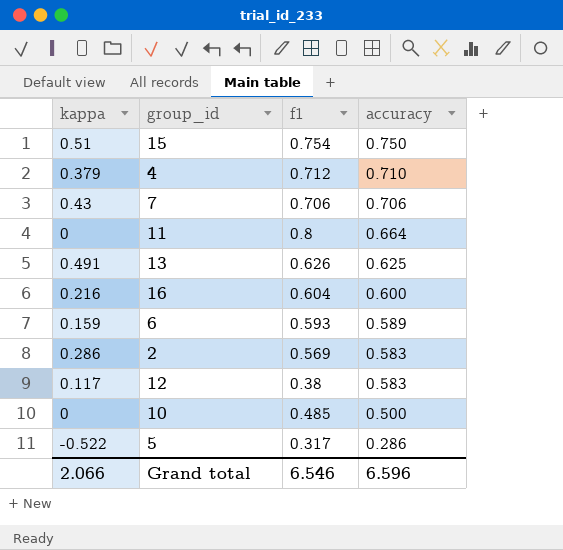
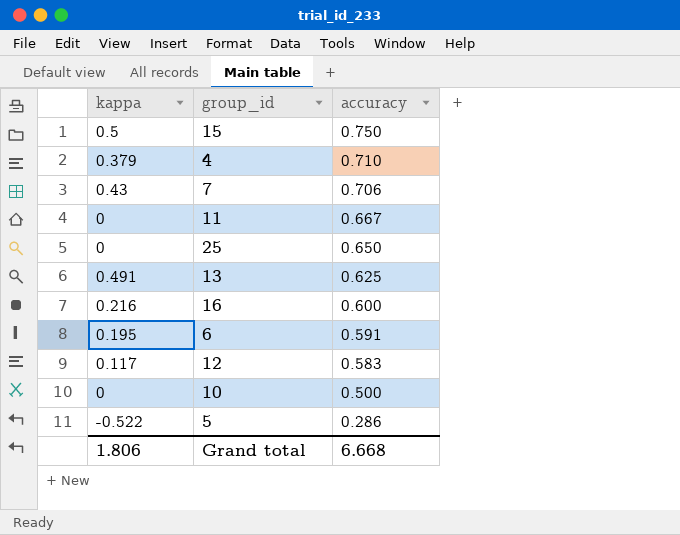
column f1 | position: 3 -> none
row 2: 0.286 | 0.569 | 0.583 -> none
15 | kappa: 0.51 -> 0.5
11 | accuracy: 0.664 -> 0.667
row 25: none -> 0 | 0.650
6 | kappa: 0.159 -> 0.195
6 | accuracy: 0.589 -> 0.591
Grand total | kappa: 2.066 -> 1.806
Grand total | accuracy: 6.596 -> 6.668

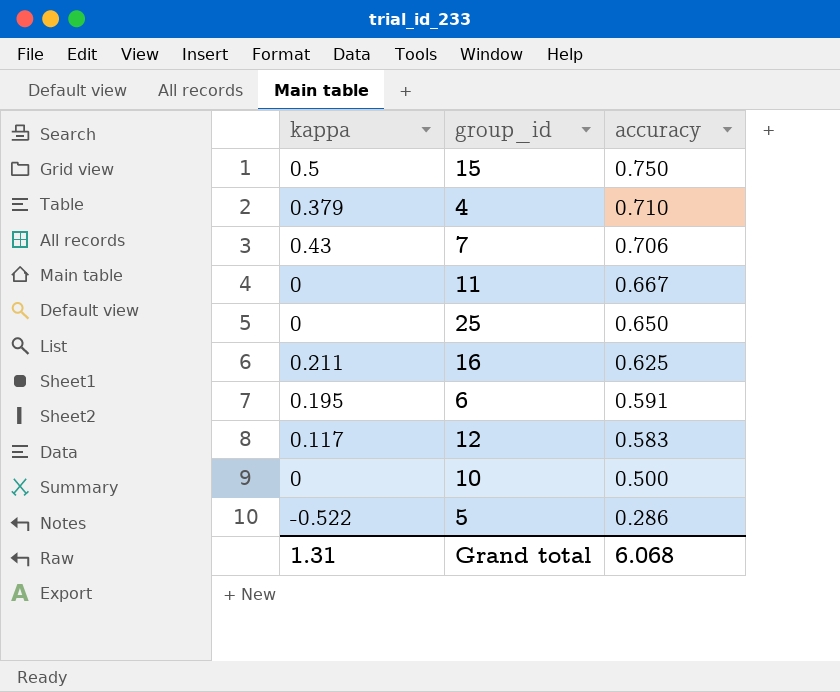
row 13: 0.491 | 0.625 -> none
16 | kappa: 0.216 -> 0.211
16 | accuracy: 0.600 -> 0.625
Grand total | kappa: 1.806 -> 1.31
Grand total | accuracy: 6.668 -> 6.068

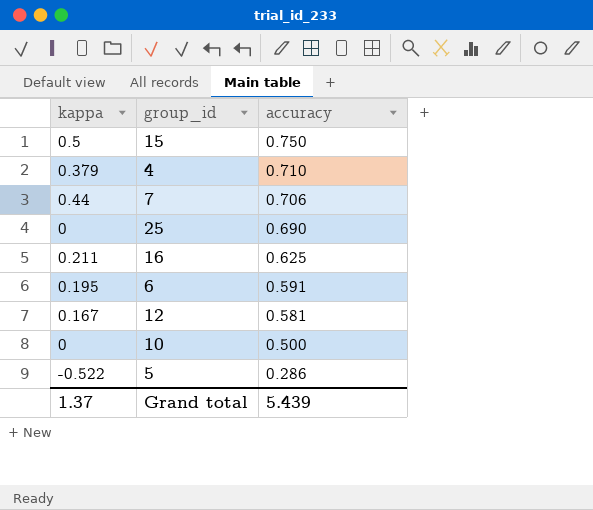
row 11: 0 | 0.667 -> none
7 | kappa: 0.43 -> 0.44
25 | accuracy: 0.650 -> 0.690
12 | kappa: 0.117 -> 0.167
12 | accuracy: 0.583 -> 0.581
Grand total | kappa: 1.31 -> 1.37
Grand total | accuracy: 6.068 -> 5.439

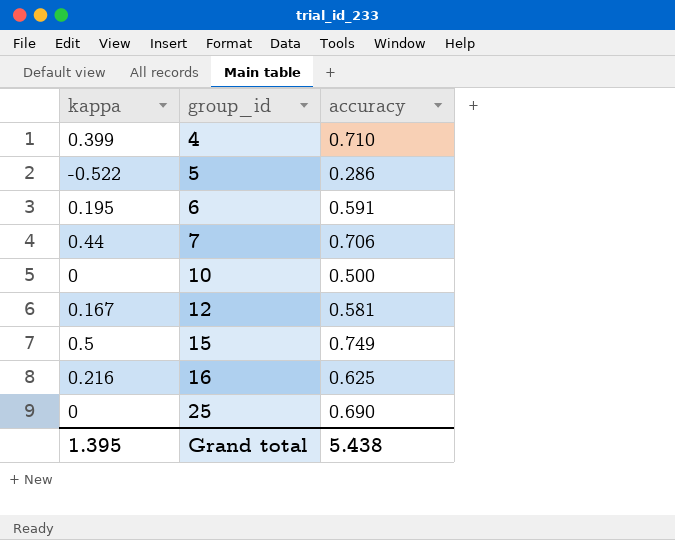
row order: accuracy descending -> group_id ascending
4 | kappa: 0.379 -> 0.399
15 | accuracy: 0.750 -> 0.749
16 | kappa: 0.211 -> 0.216
Grand total | kappa: 1.37 -> 1.395
Grand total | accuracy: 5.439 -> 5.438

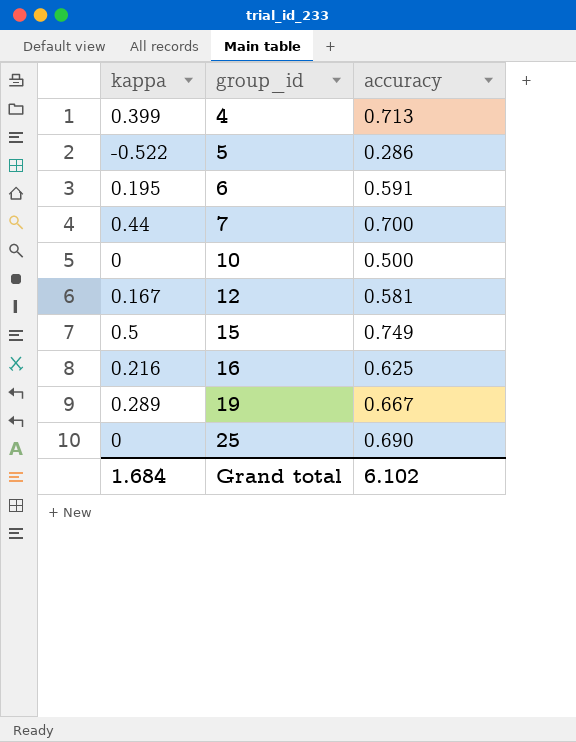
4 | accuracy: 0.710 -> 0.713
7 | accuracy: 0.706 -> 0.700
row 19: none -> 0.289 | 0.667
Grand total | kappa: 1.395 -> 1.684
Grand total | accuracy: 5.438 -> 6.102

